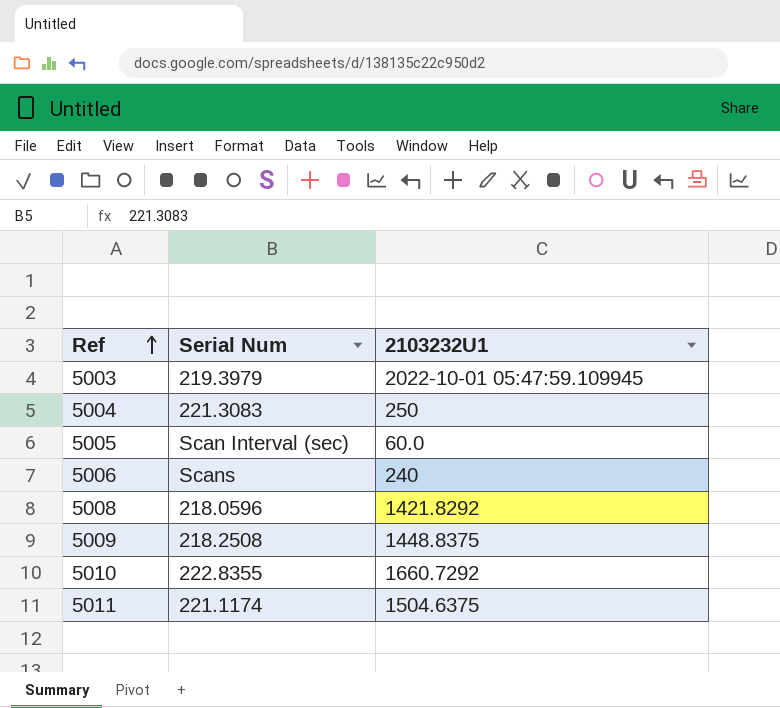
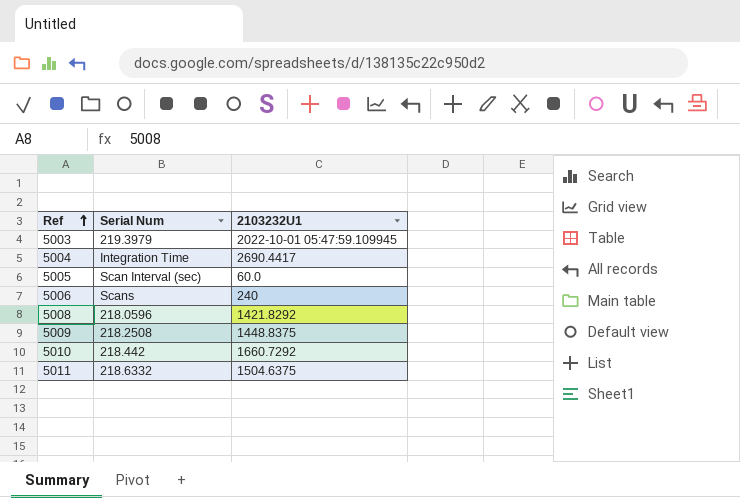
5004 | Serial Num: 221.3083 -> Integration Time
5004 | 2103232U1: 250 -> 2690.4417
5010 | Serial Num: 222.8355 -> 218.442
5011 | Serial Num: 221.1174 -> 218.6332

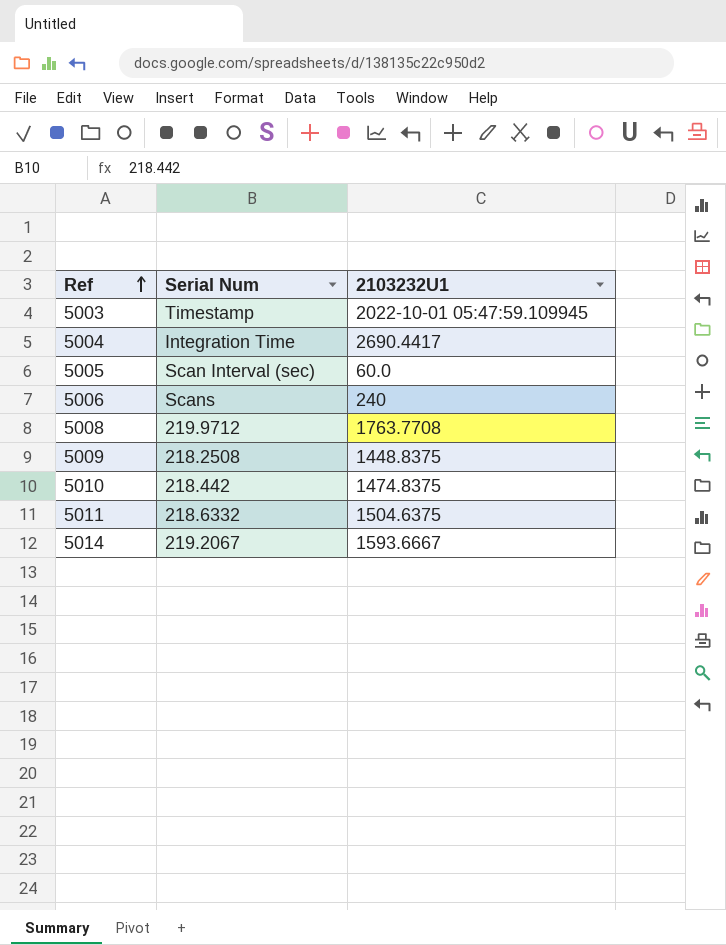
5003 | Serial Num: 219.3979 -> Timestamp
5008 | Serial Num: 218.0596 -> 219.9712
5008 | 2103232U1: 1421.8292 -> 1763.7708
5010 | 2103232U1: 1660.7292 -> 1474.8375
row 5014: none -> 219.2067 | 1593.6667

